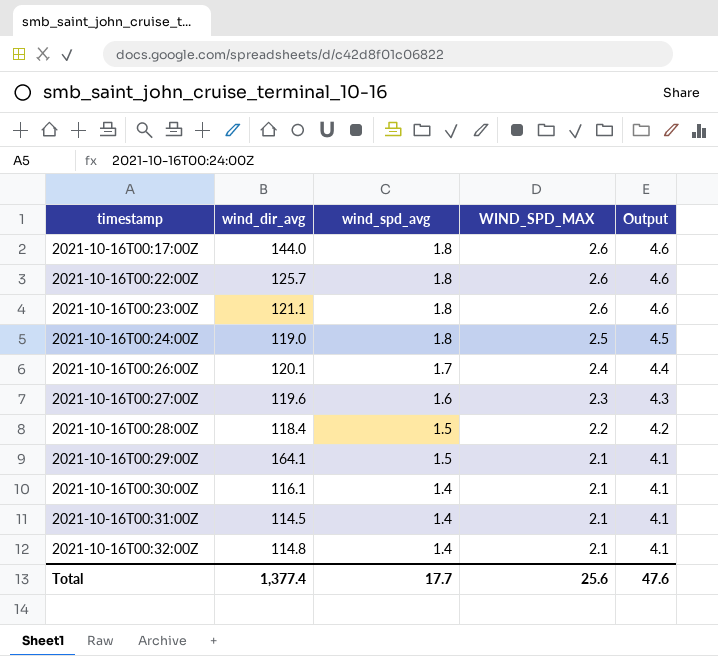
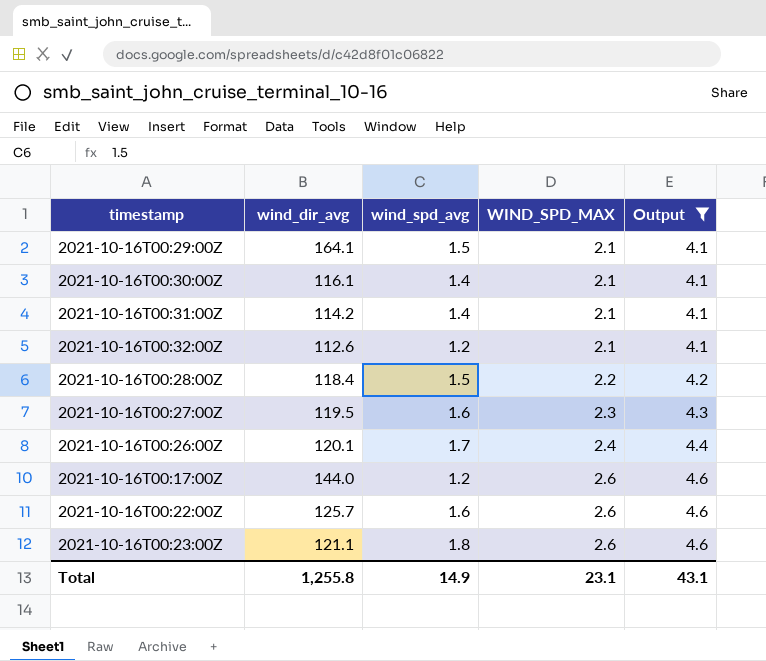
filter: none -> Output != 4.5
row order: timestamp ascending -> WIND_SPD_MAX ascending
2021-10-16T00:31:00Z | wind_dir_avg: 114.5 -> 114.2
2021-10-16T00:32:00Z | wind_dir_avg: 114.8 -> 112.6
2021-10-16T00:32:00Z | wind_spd_avg: 1.4 -> 1.2
2021-10-16T00:27:00Z | wind_dir_avg: 119.6 -> 119.5
2021-10-16T00:17:00Z | wind_spd_avg: 1.8 -> 1.2
2021-10-16T00:22:00Z | wind_spd_avg: 1.8 -> 1.6
Total | wind_dir_avg: 1,377.4 -> 1,255.8
Total | wind_spd_avg: 17.7 -> 14.9
Total | WIND_SPD_MAX: 25.6 -> 23.1
Total | Output: 47.6 -> 43.1

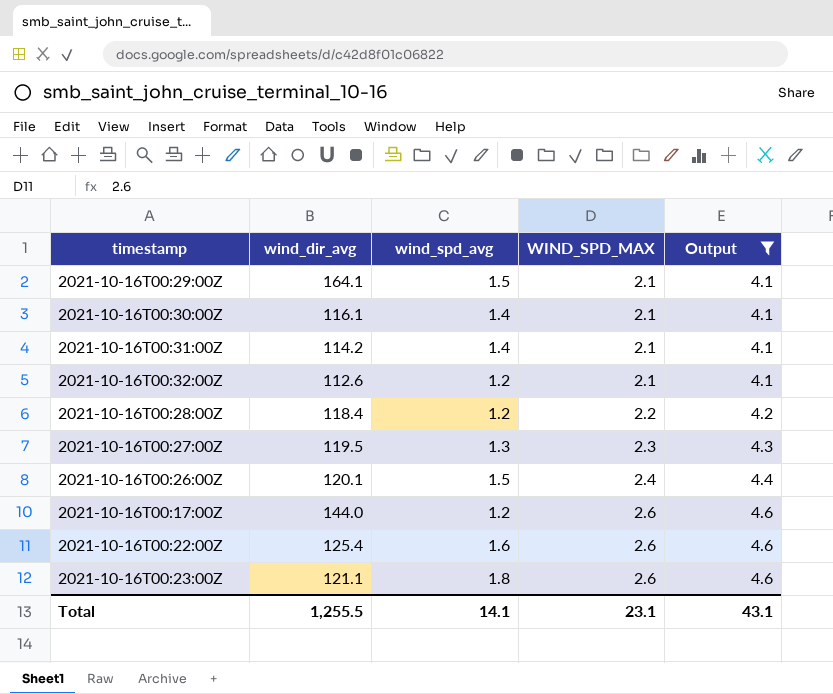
2021-10-16T00:28:00Z | wind_spd_avg: 1.5 -> 1.2
2021-10-16T00:27:00Z | wind_spd_avg: 1.6 -> 1.3
2021-10-16T00:26:00Z | wind_spd_avg: 1.7 -> 1.5
2021-10-16T00:22:00Z | wind_dir_avg: 125.7 -> 125.4
Total | wind_dir_avg: 1,255.8 -> 1,255.5
Total | wind_spd_avg: 14.9 -> 14.1

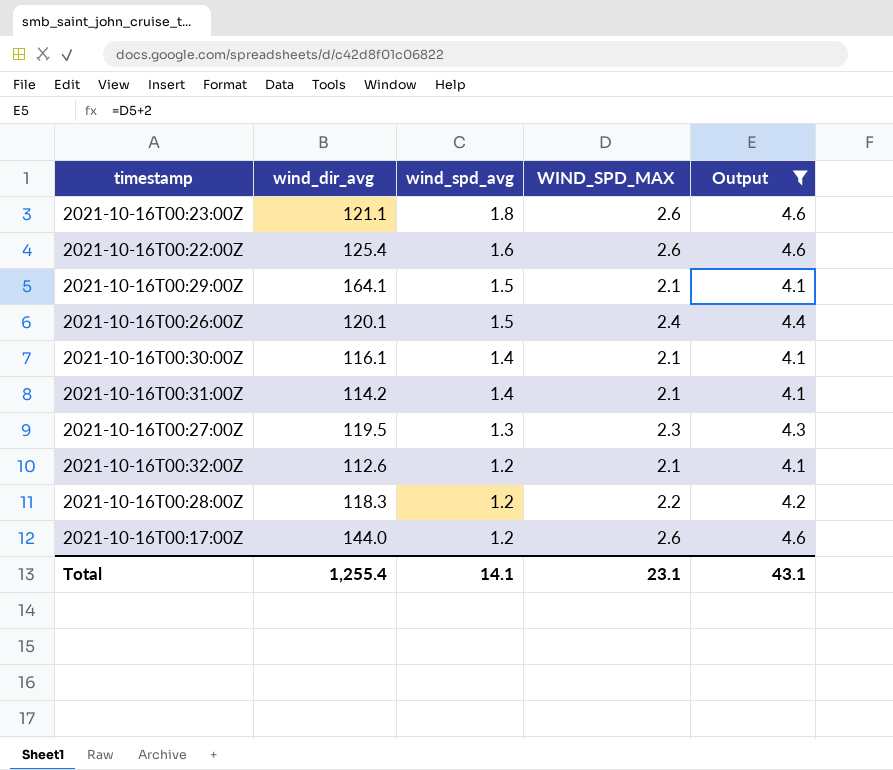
row order: WIND_SPD_MAX ascending -> wind_spd_avg descending
2021-10-16T00:28:00Z | wind_dir_avg: 118.4 -> 118.3
Total | wind_dir_avg: 1,255.5 -> 1,255.4

